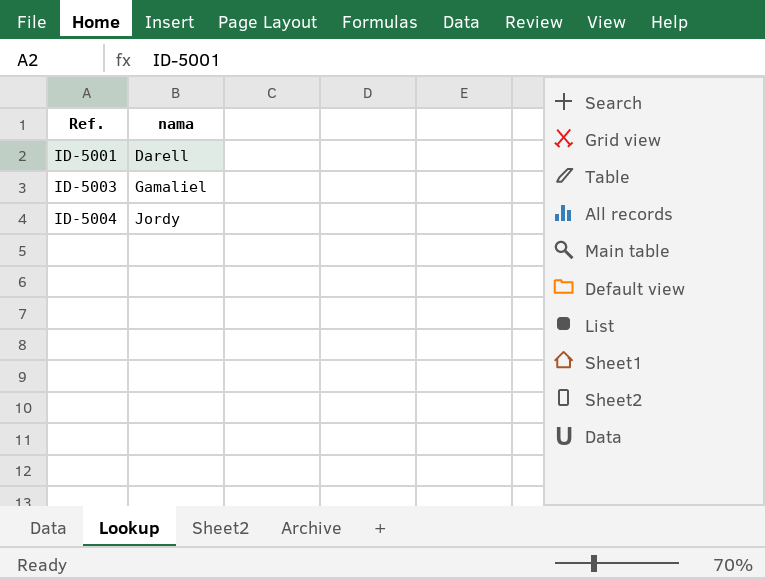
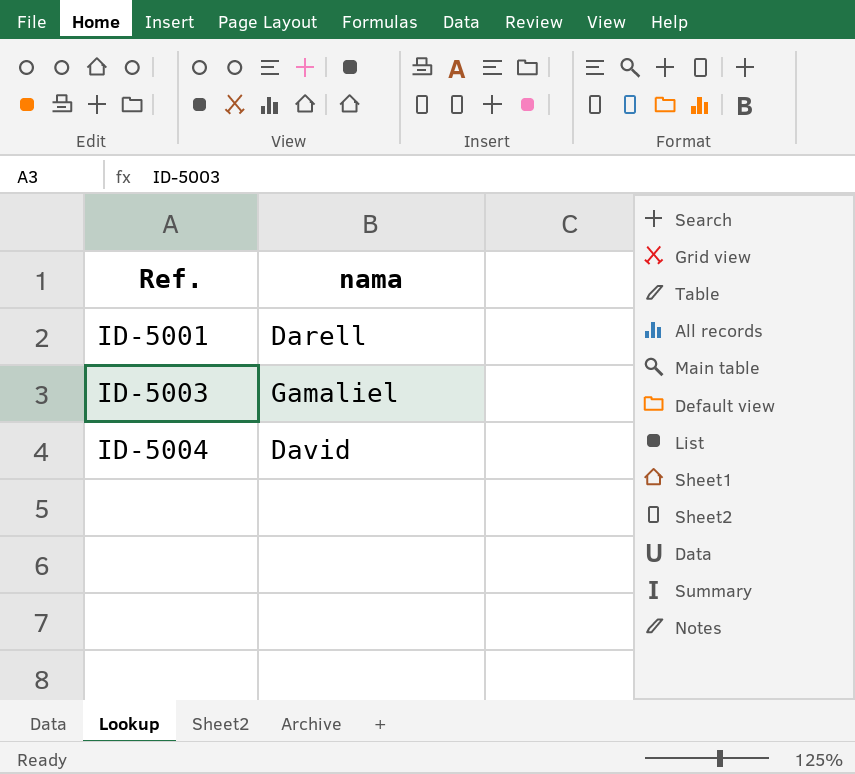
ID-5004 | nama: Jordy -> David

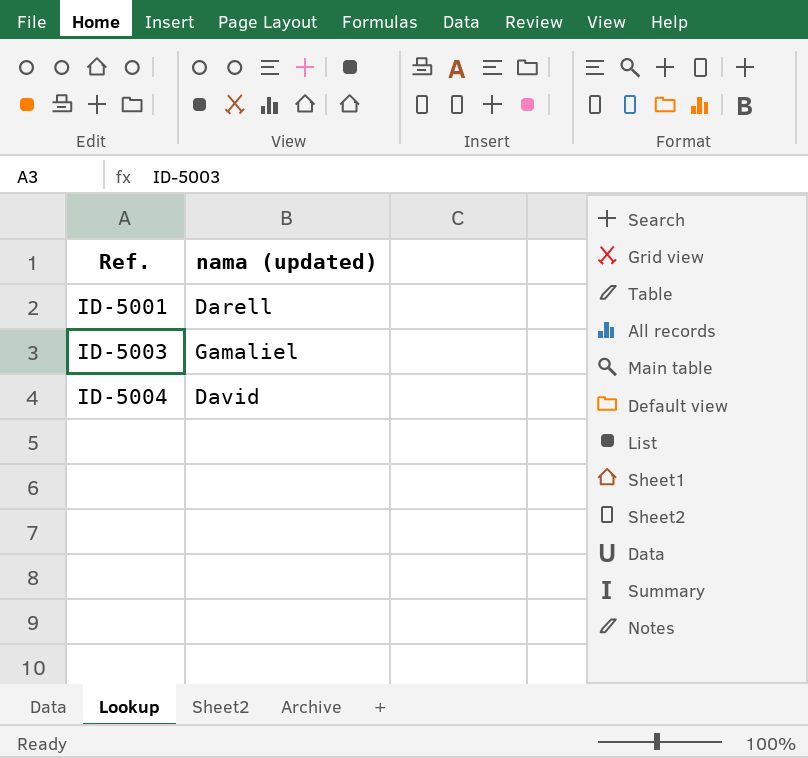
column name: nama -> nama (updated)

